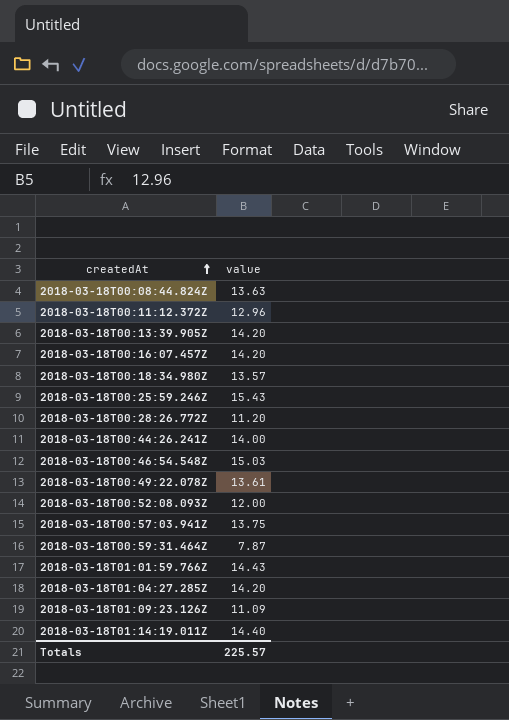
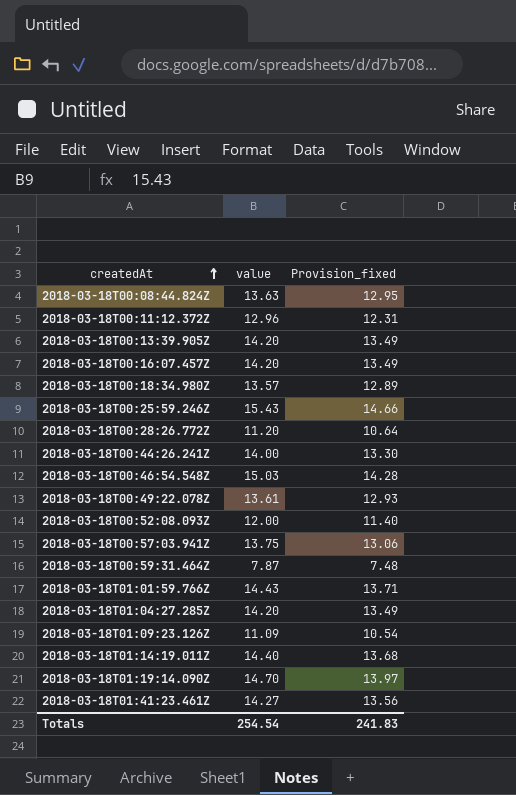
column Provision_fixed | formula: none -> [value] * 0.95
row 2018-03-18T01:19:14.090Z: none -> 14.70 | 13.97
row 2018-03-18T01:41:23.461Z: none -> 14.27 | 13.56
Totals | value: 225.57 -> 254.54

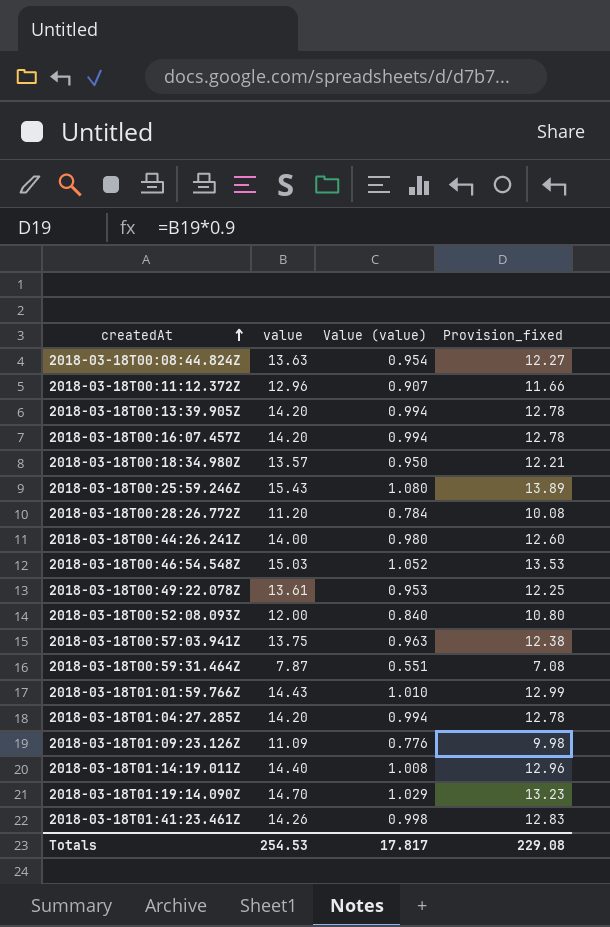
column Value (value) | formula: none -> [value] * 0.07
column Provision_fixed | formula: [value] * 0.95 -> [value] * 0.9
2018-03-18T01:41:23.461Z | value: 14.27 -> 14.26
Totals | value: 254.54 -> 254.53
Totals | Provision_fixed: 241.83 -> 229.08

